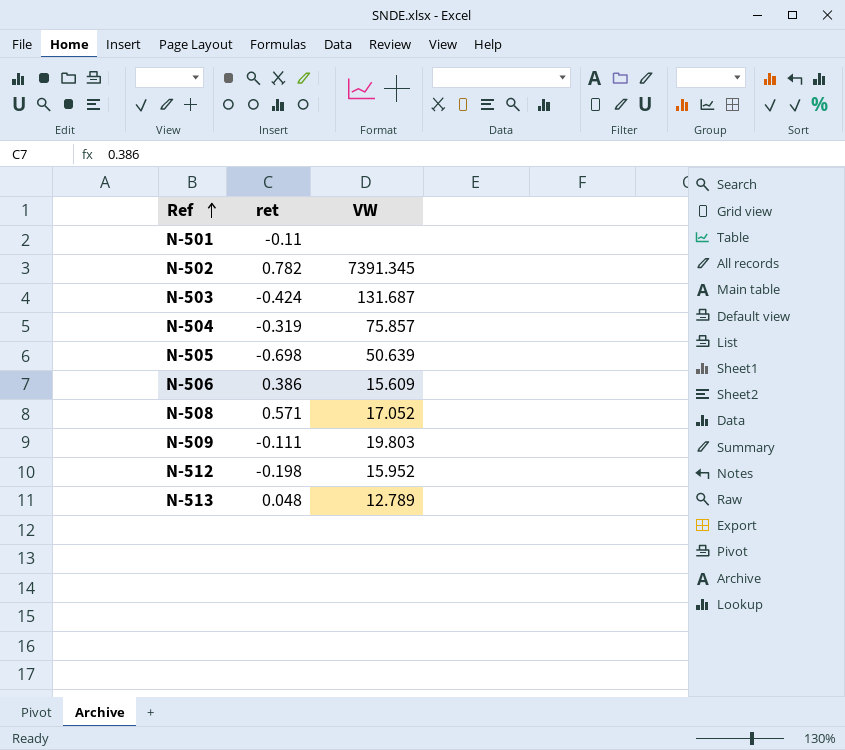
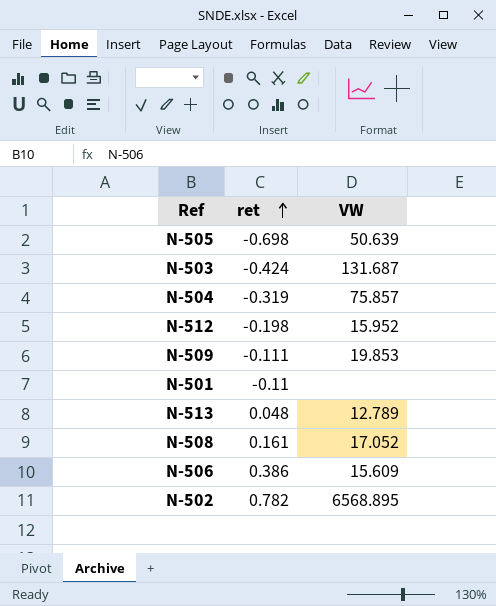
row order: Ref ascending -> ret ascending
N-509 | VW: 19.803 -> 19.853
N-508 | ret: 0.571 -> 0.161
N-502 | VW: 7391.345 -> 6568.895

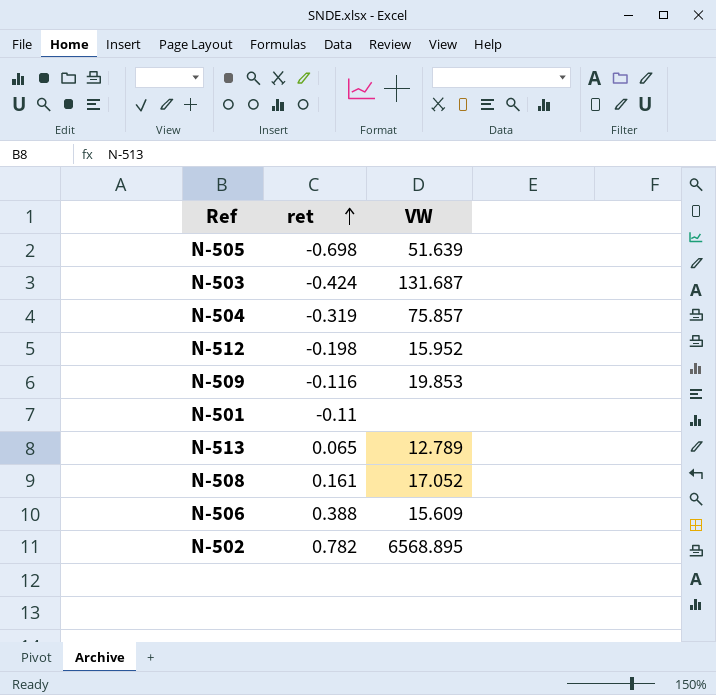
N-505 | VW: 50.639 -> 51.639
N-509 | ret: -0.111 -> -0.116
N-513 | ret: 0.048 -> 0.065
N-506 | ret: 0.386 -> 0.388

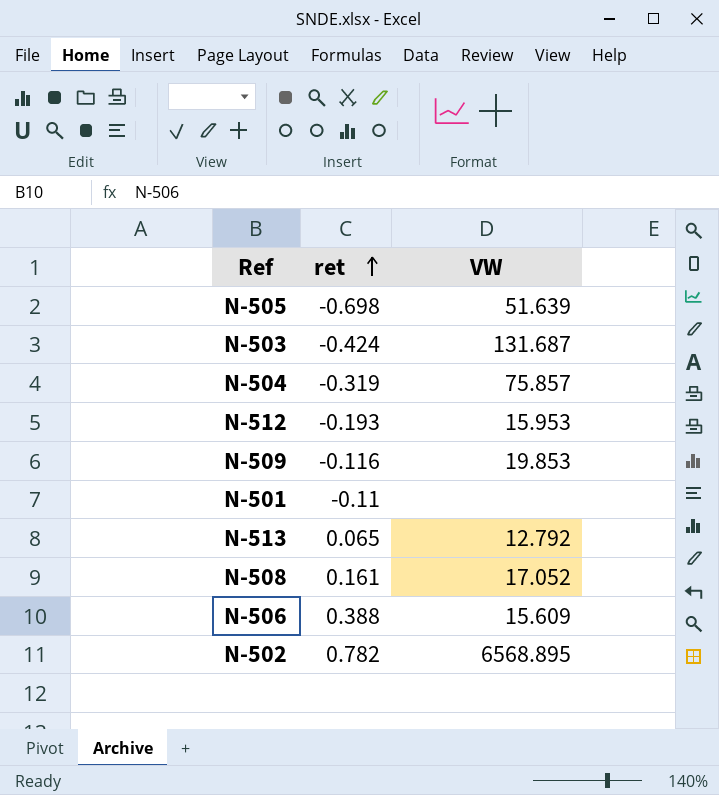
N-512 | ret: -0.198 -> -0.193
N-512 | VW: 15.952 -> 15.953
N-513 | VW: 12.789 -> 12.792

